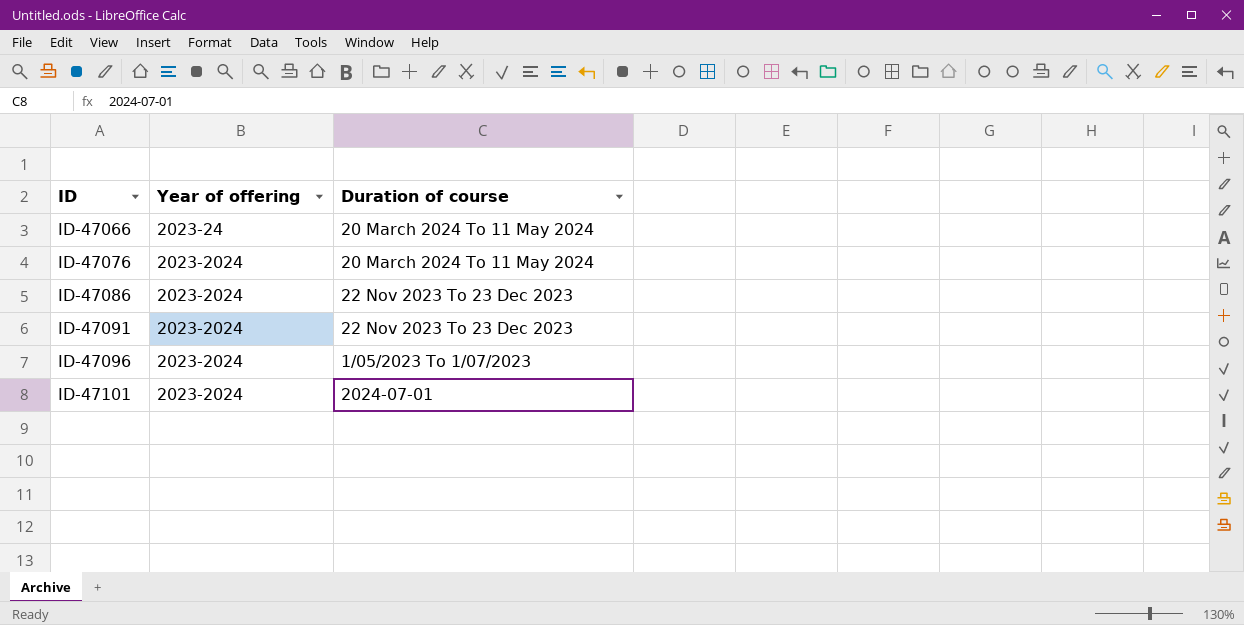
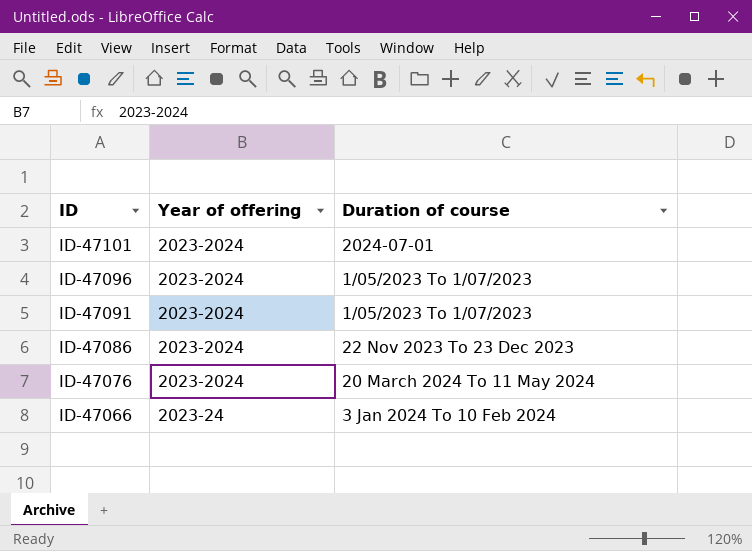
row order: ID ascending -> ID descending
ID-47091 | Duration of course: 22 Nov 2023 To 23 Dec 2023 -> 1/05/2023 To 1/07/2023
ID-47066 | Duration of course: 20 March 2024 To 11 May 2024 -> 3 Jan 2024 To 10 Feb 2024

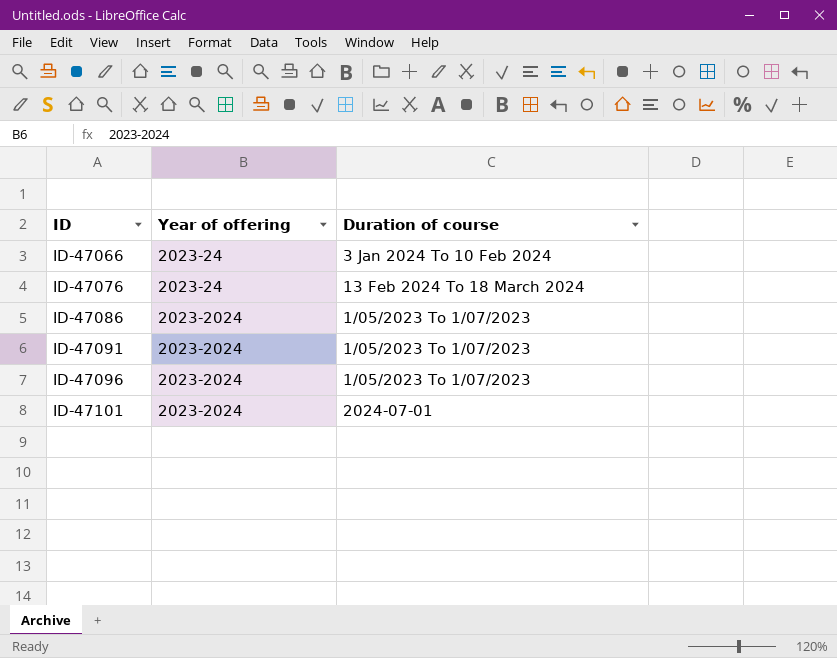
row order: ID descending -> ID ascending
ID-47076 | Year of offering: 2023-2024 -> 2023-24
ID-47076 | Duration of course: 20 March 2024 To 11 May 2024 -> 13 Feb 2024 To 18 March 2024
ID-47086 | Duration of course: 22 Nov 2023 To 23 Dec 2023 -> 1/05/2023 To 1/07/2023

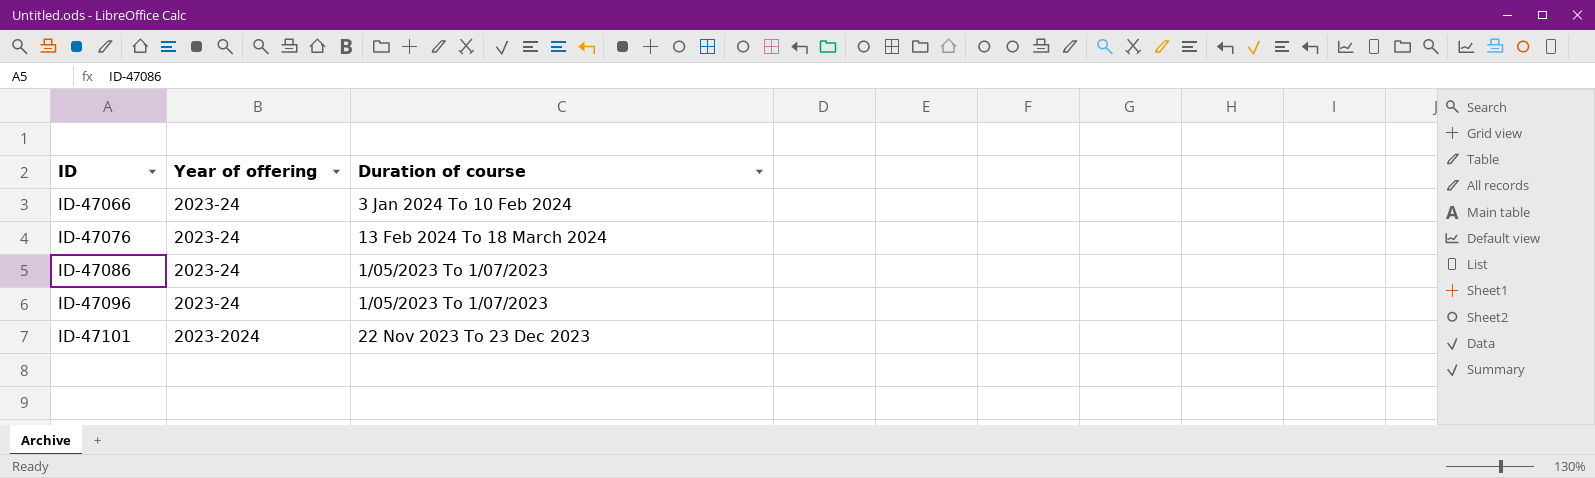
row ID-47091: 2023-2024 | 1/05/2023 To 1/07/2023 -> none
ID-47086 | Year of offering: 2023-2024 -> 2023-24
ID-47096 | Year of offering: 2023-2024 -> 2023-24
ID-47101 | Duration of course: 2024-07-01 -> 22 Nov 2023 To 23 Dec 2023

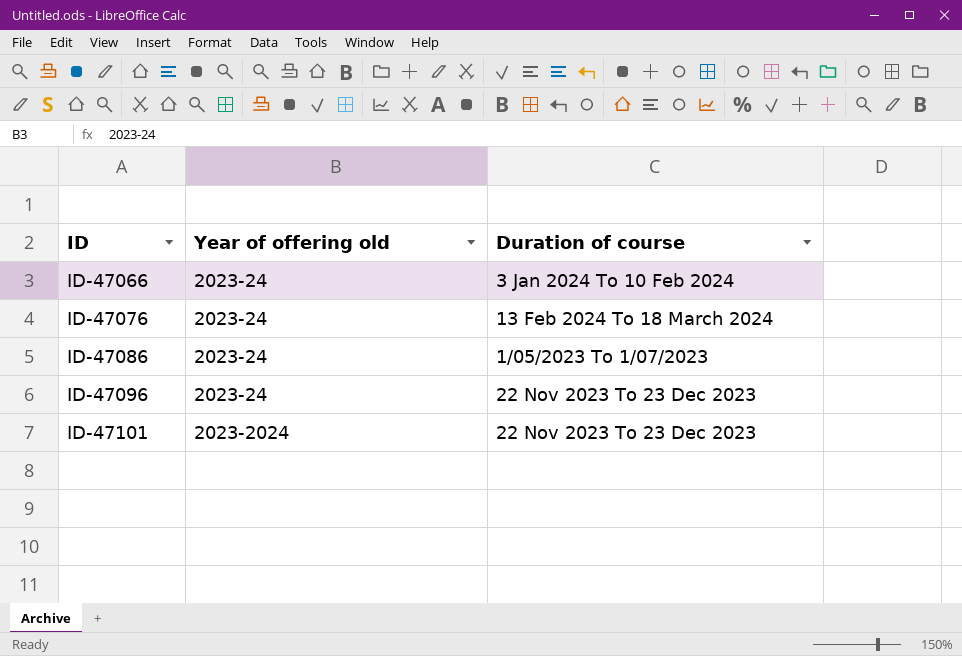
column name: Year of offering -> Year of offering old
ID-47096 | Duration of course: 1/05/2023 To 1/07/2023 -> 22 Nov 2023 To 23 Dec 2023

